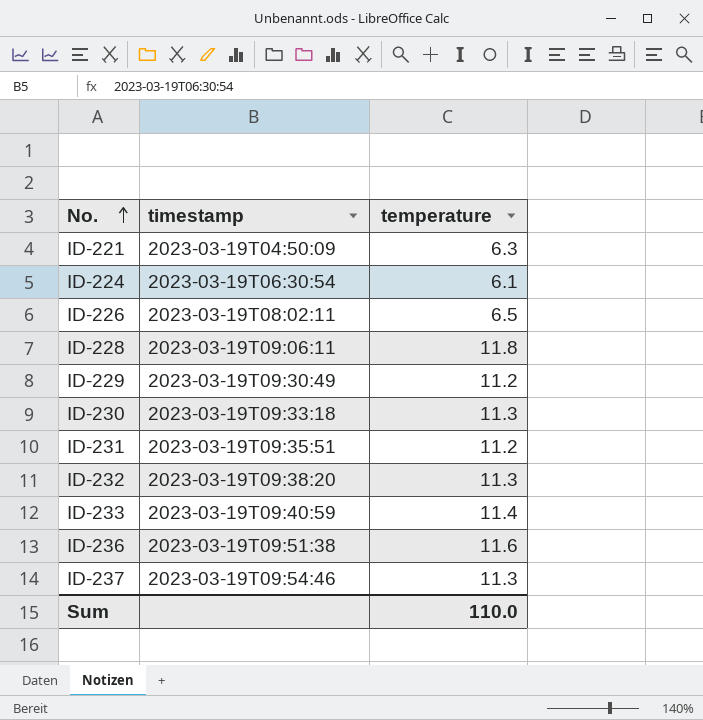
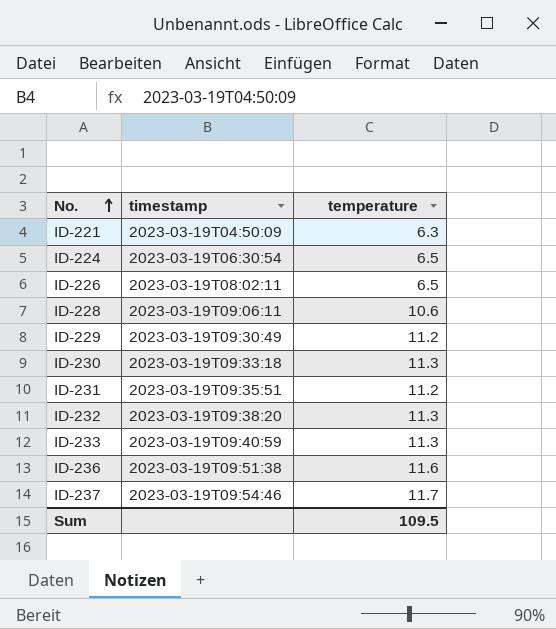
ID-224 | temperature: 6.1 -> 6.5
ID-228 | temperature: 11.8 -> 10.6
ID-233 | temperature: 11.4 -> 11.3
ID-237 | temperature: 11.3 -> 11.7
Sum | temperature: 110.0 -> 109.5

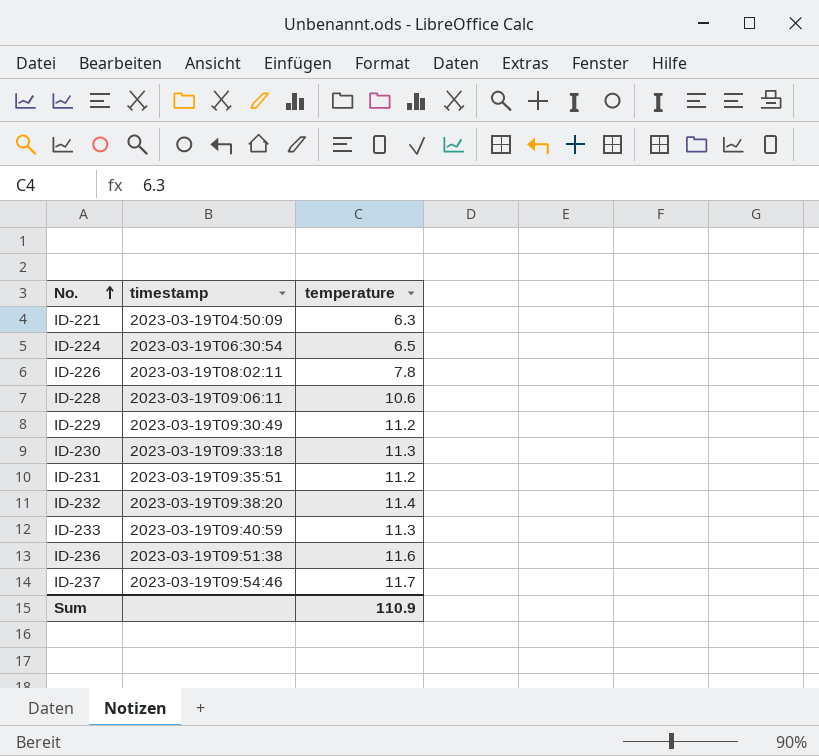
ID-226 | temperature: 6.5 -> 7.8
ID-232 | temperature: 11.3 -> 11.4
Sum | temperature: 109.5 -> 110.9

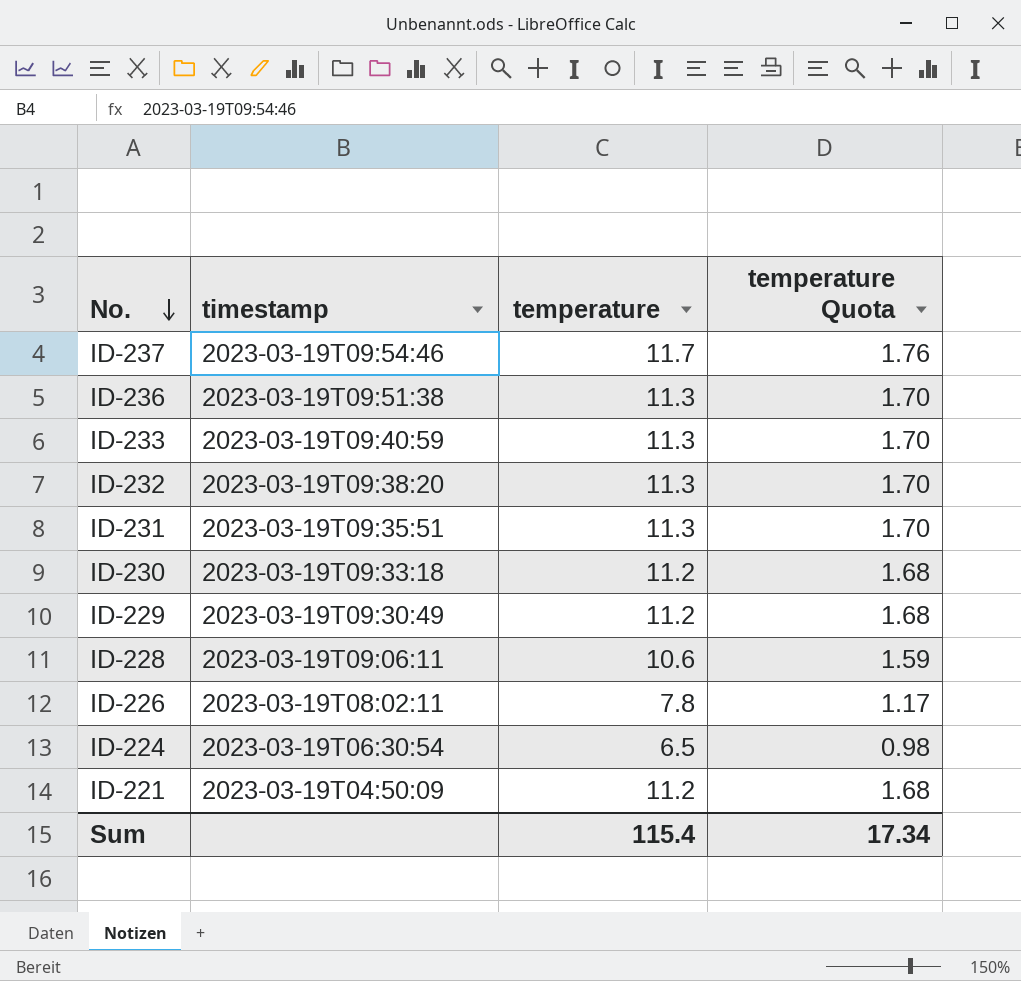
row order: No. ascending -> No. descending
column temperature Quota | formula: none -> [temperature] * 0.15
ID-236 | temperature: 11.6 -> 11.3
ID-232 | temperature: 11.4 -> 11.3
ID-231 | temperature: 11.2 -> 11.3
ID-230 | temperature: 11.3 -> 11.2
ID-221 | temperature: 6.3 -> 11.2
Sum | temperature: 110.9 -> 115.4

